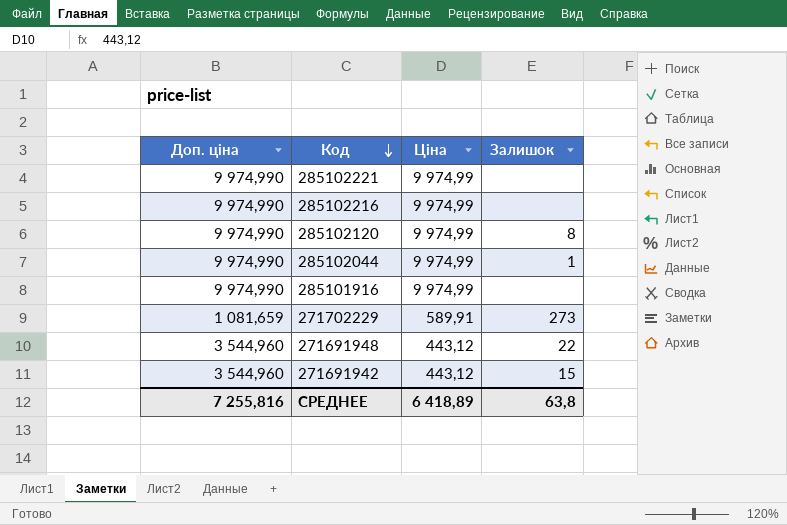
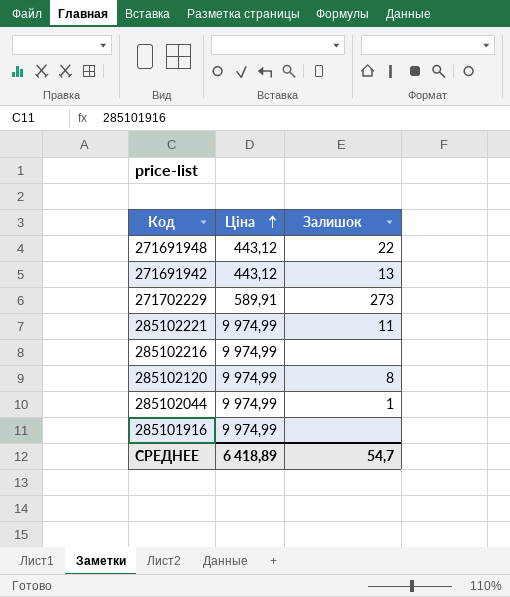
row order: Код descending -> Ціна ascending
column Доп. ціна | position: 1 -> none
271691942 | Залишок: 15 -> 13
285102221 | Залишок: none -> 11
СРЕДНЕЕ | Залишок: 63,8 -> 54,7

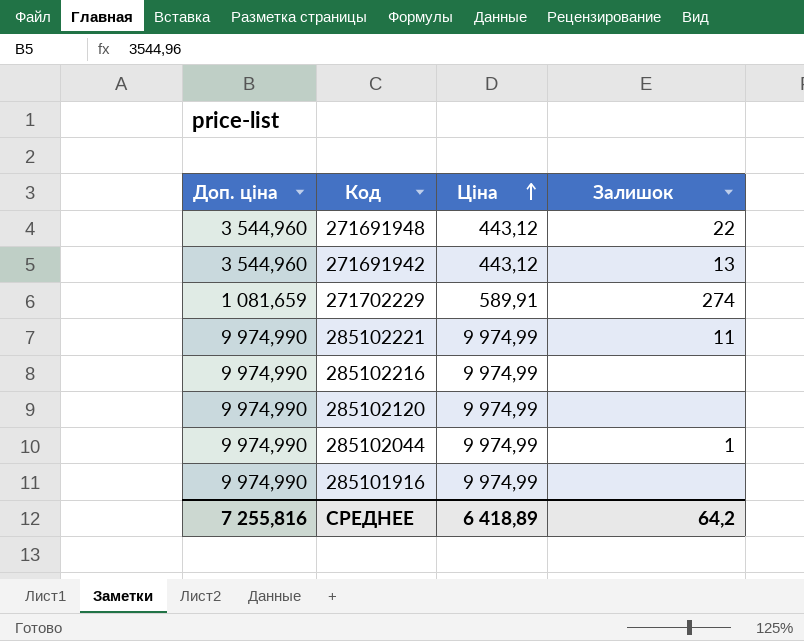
column Доп. ціна | position: none -> 1
271702229 | Залишок: 273 -> 274
285102120 | Залишок: 8 -> none
СРЕДНЕЕ | Залишок: 54,7 -> 64,2

